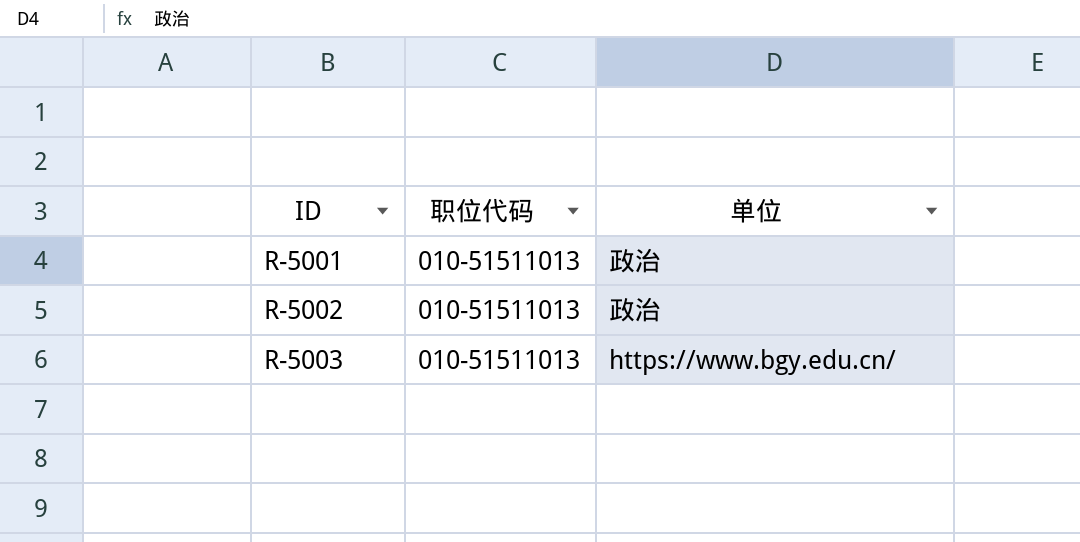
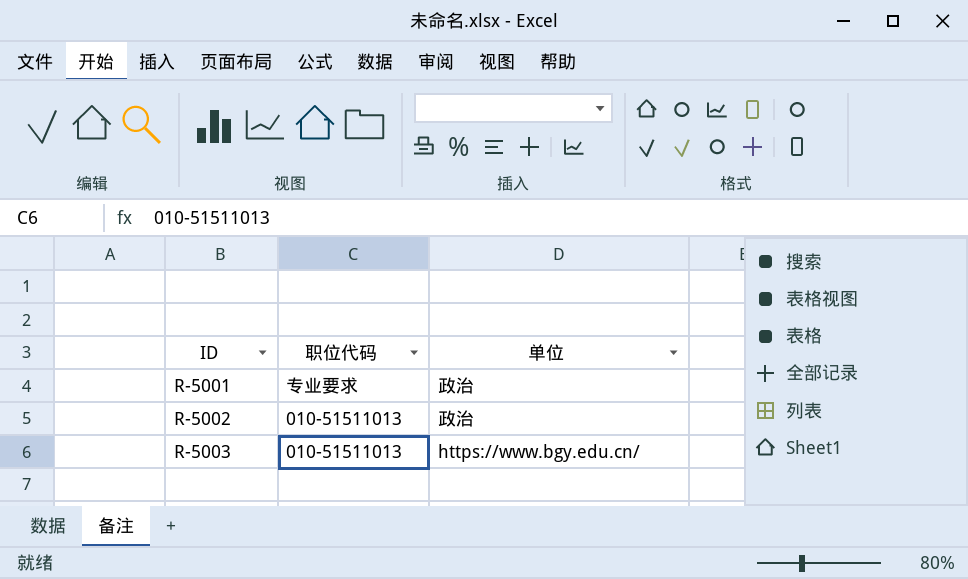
R-5001 | 职位代码: 010-51511013 -> 专业要求

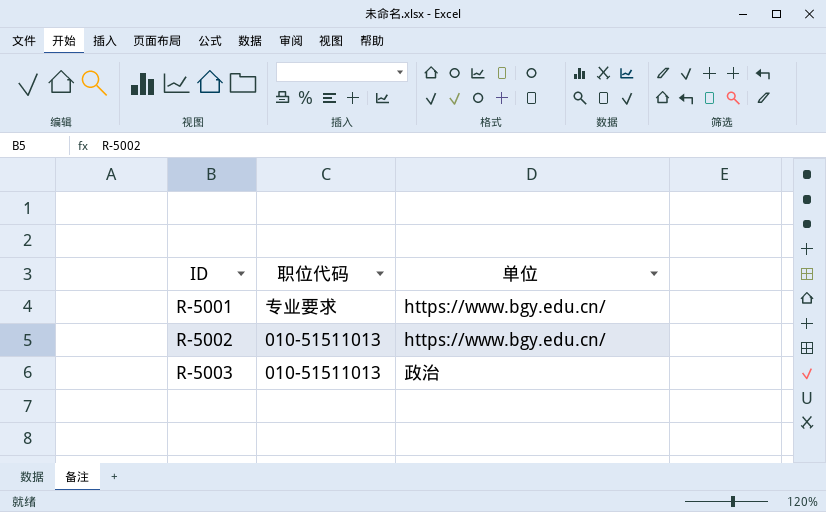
R-5001 | 单位: 政治 -> https://www.bgy.edu.cn/
R-5002 | 单位: 政治 -> https://www.bgy.edu.cn/
R-5003 | 单位: https://www.bgy.edu.cn/ -> 政治

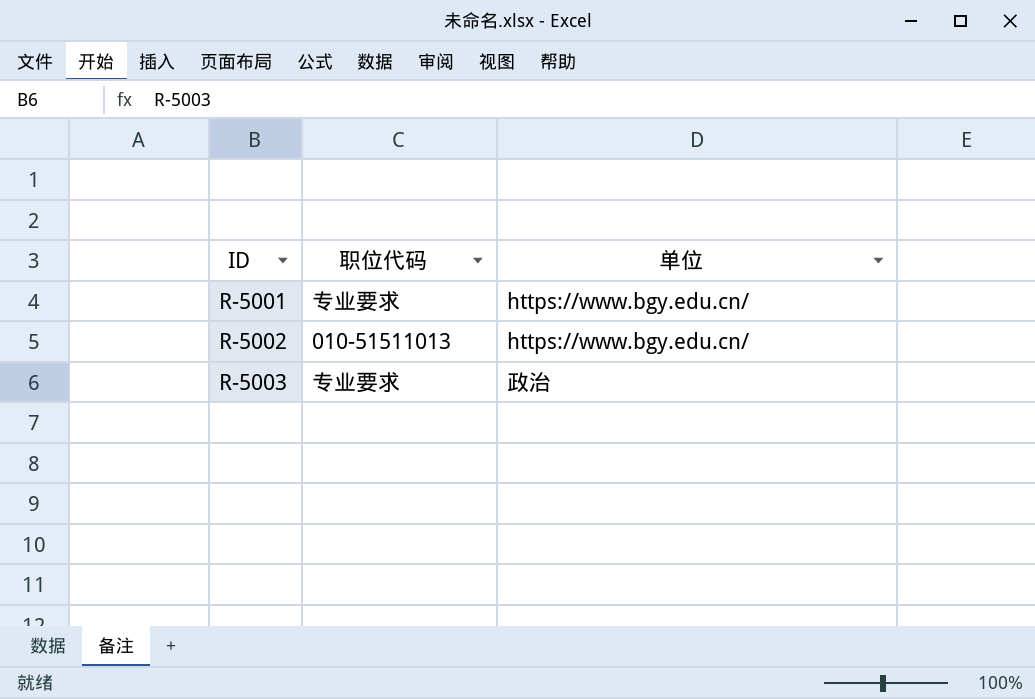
R-5003 | 职位代码: 010-51511013 -> 专业要求

